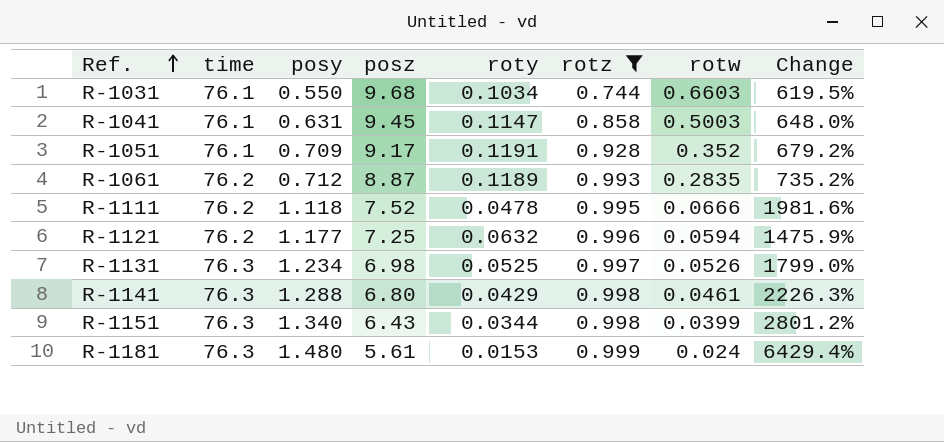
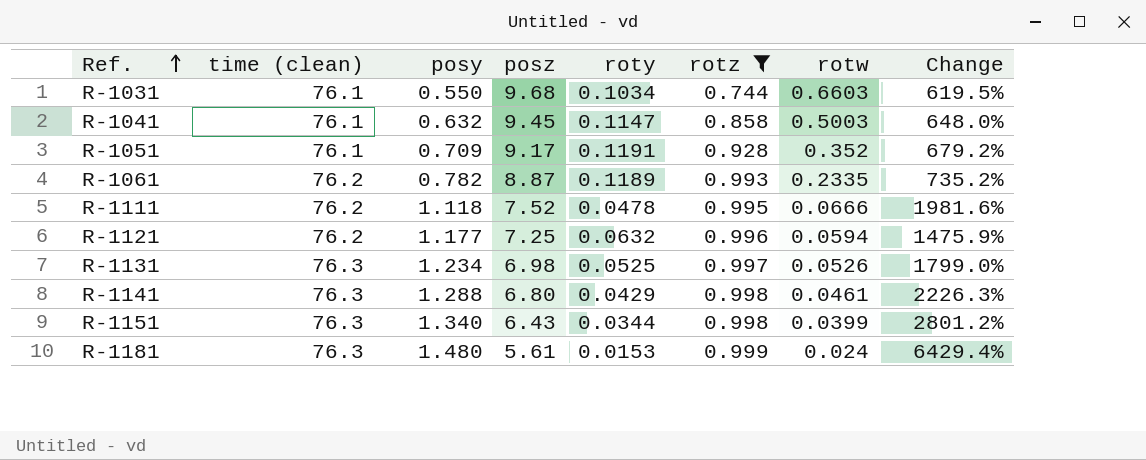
column name: time -> time (clean)
R-1041 | posy: 0.631 -> 0.632
R-1061 | posy: 0.712 -> 0.782
R-1061 | rotw: 0.2835 -> 0.2335

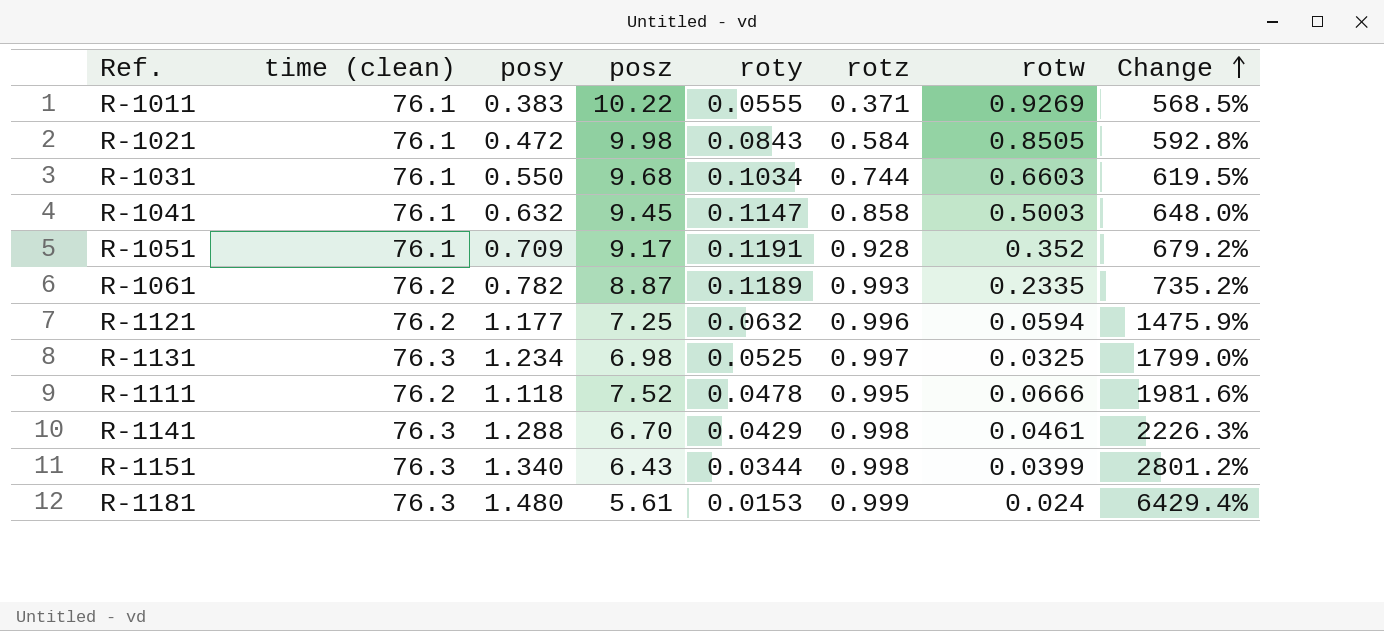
filter: rotz >= 0.744 -> none
row order: Ref. ascending -> Change ascending
R-1131 | rotw: 0.0526 -> 0.0325
R-1141 | posz: 6.80 -> 6.70

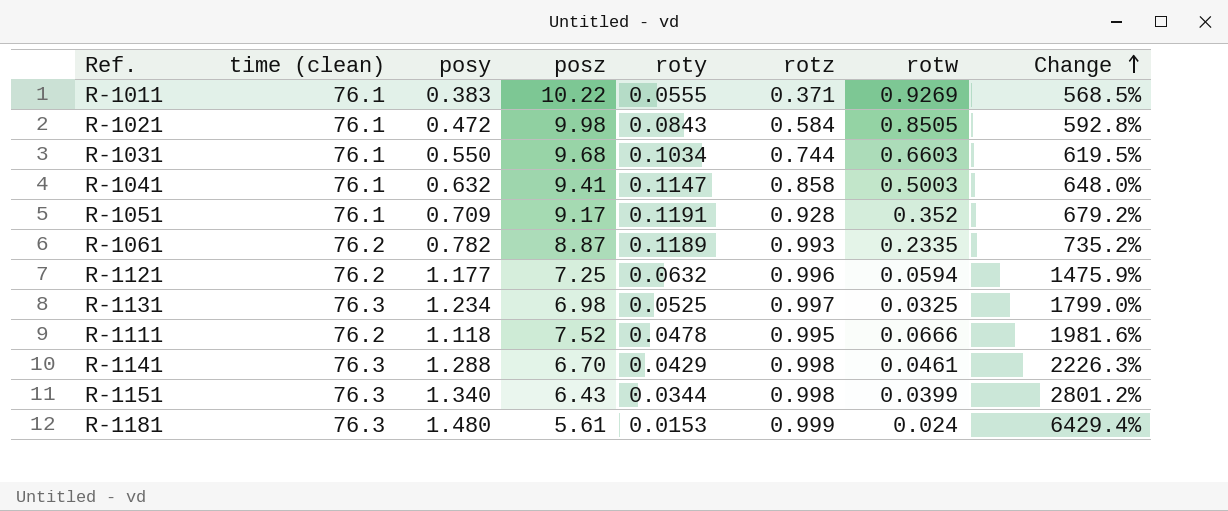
R-1041 | posz: 9.45 -> 9.41

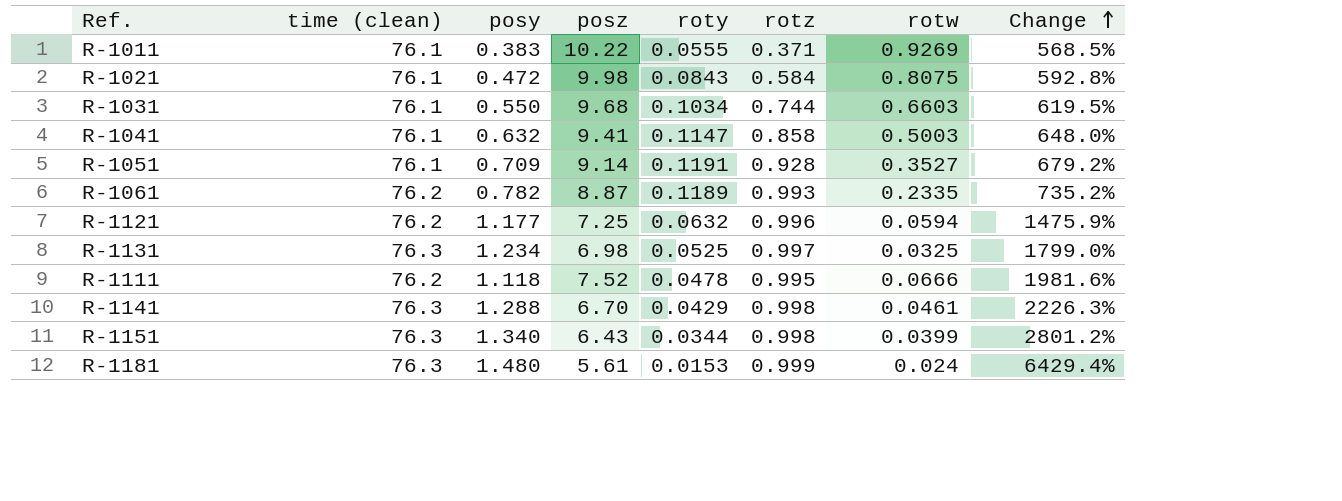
R-1021 | rotw: 0.8505 -> 0.8075
R-1051 | posz: 9.17 -> 9.14
R-1051 | rotw: 0.352 -> 0.3527

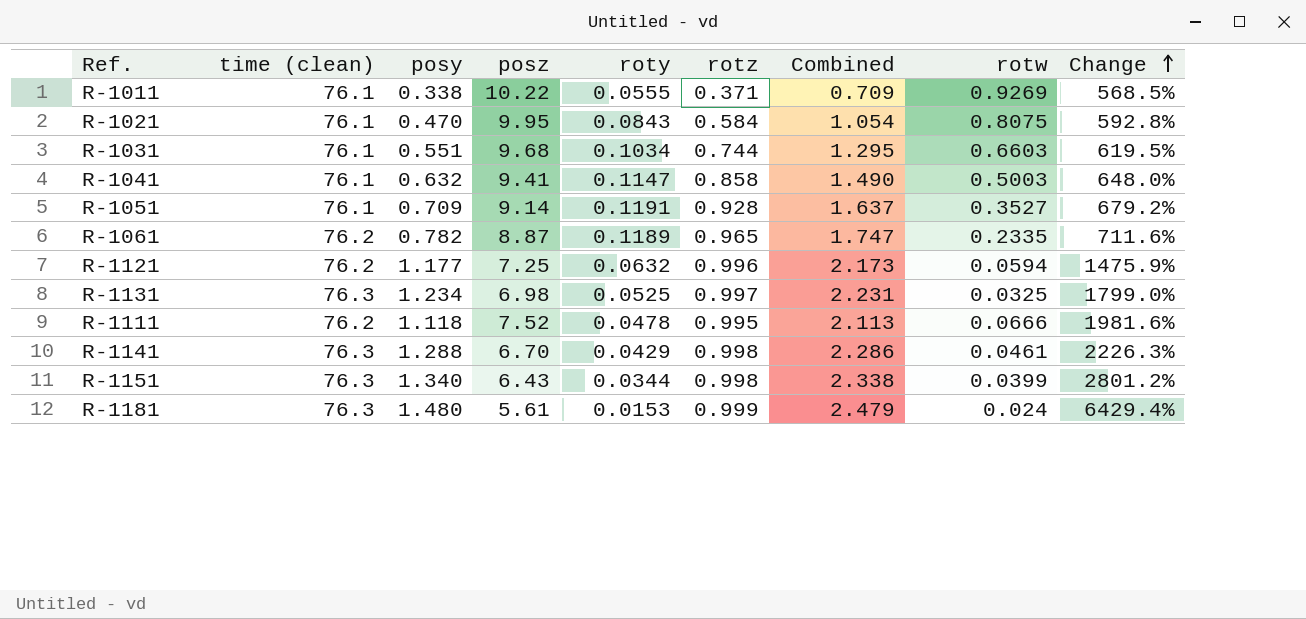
column Combined | formula: none -> [posy] + [rotz]
R-1011 | posy: 0.383 -> 0.338
R-1021 | posy: 0.472 -> 0.470
R-1021 | posz: 9.98 -> 9.95
R-1031 | posy: 0.550 -> 0.551
R-1061 | rotz: 0.993 -> 0.965
R-1061 | Change: 735.2% -> 711.6%

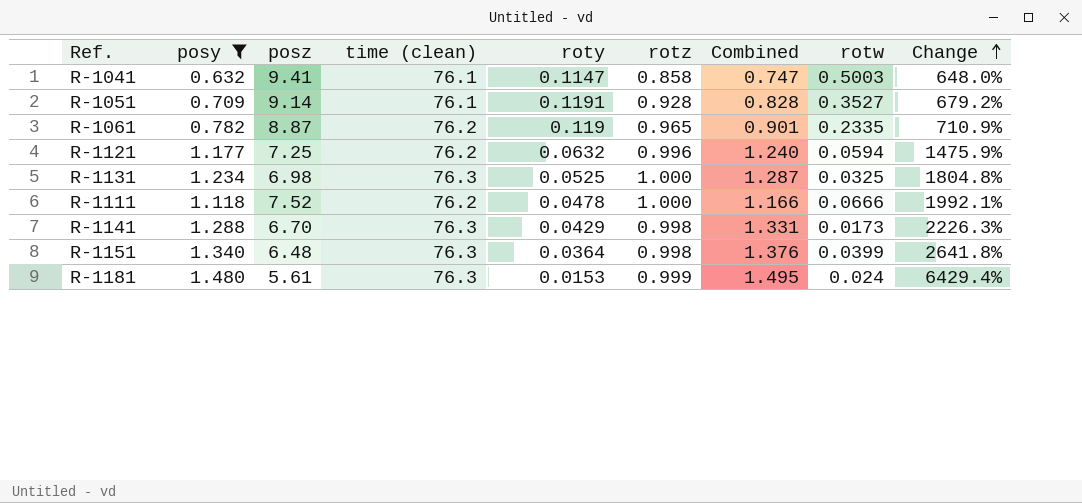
filter: none -> posy >= 0.632
column time (clean) | position: 2 -> 4
column Combined | formula: [posy] + [rotz] -> [posy] + [roty]
R-1061 | roty: 0.1189 -> 0.119
R-1061 | Change: 711.6% -> 710.9%
R-1131 | rotz: 0.997 -> 1.000
R-1131 | Change: 1799.0% -> 1804.8%
R-1111 | rotz: 0.995 -> 1.000
R-1111 | Change: 1981.6% -> 1992.1%
R-1141 | rotw: 0.0461 -> 0.0173
R-1151 | posz: 6.43 -> 6.48
R-1151 | roty: 0.0344 -> 0.0364
R-1151 | Change: 2801.2% -> 2641.8%

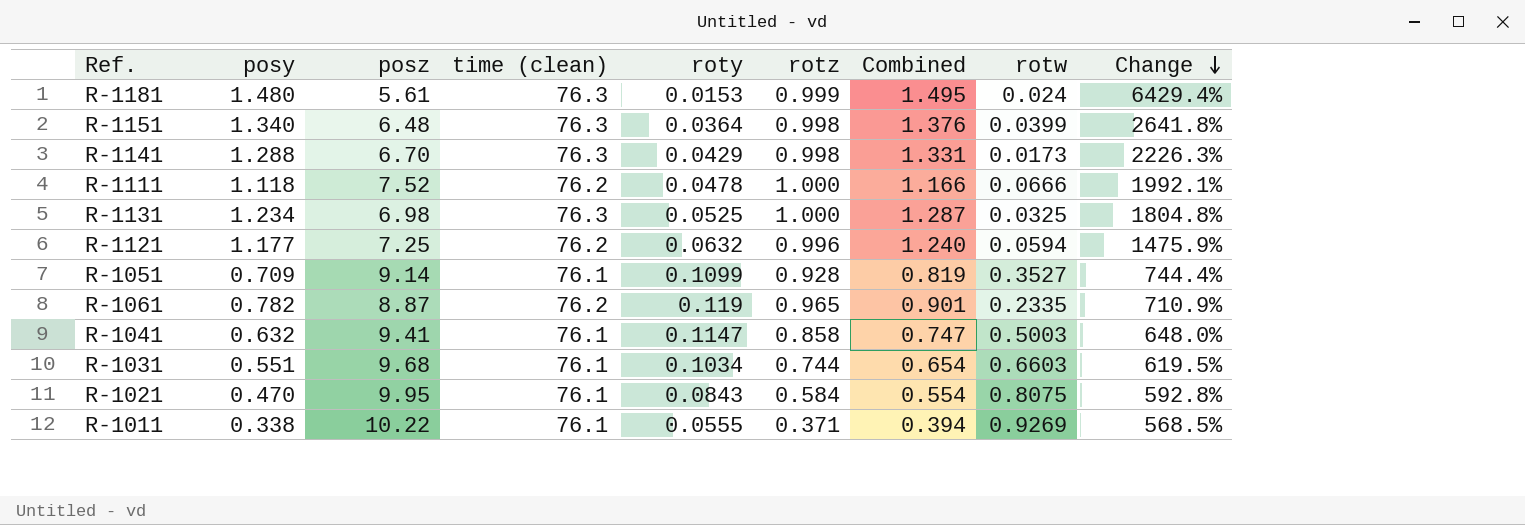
filter: posy >= 0.632 -> none
row order: Change ascending -> Change descending
R-1051 | roty: 0.1191 -> 0.1099
R-1051 | Combined: 0.828 -> 0.819
R-1051 | Change: 679.2% -> 744.4%

